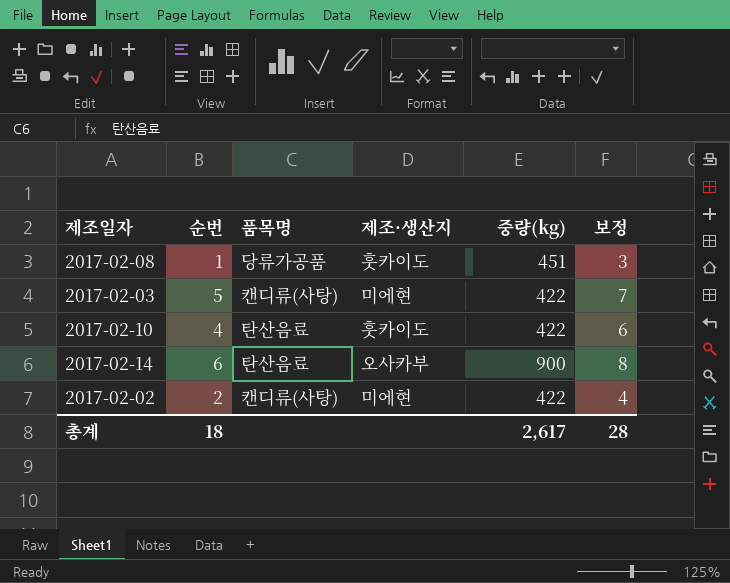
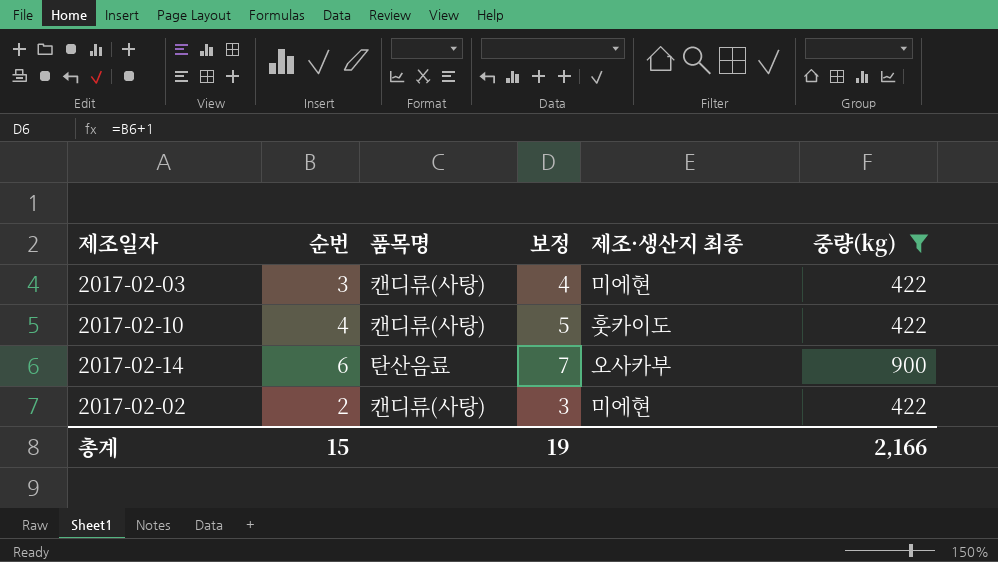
filter: none -> 중량(kg) != 451
column 보정 | formula: [순번] + 2 -> [순번] + 1
column 보정 | position: 6 -> 4
column name: 제조·생산지 -> 제조·생산지 최종
2017-02-03 | 순번: 5 -> 3
2017-02-10 | 품목명: 탄산음료 -> 캔디류(사탕)
총계 | 순번: 18 -> 15
총계 | 보정: 28 -> 19
총계 | 중량(kg): 2,617 -> 2,166

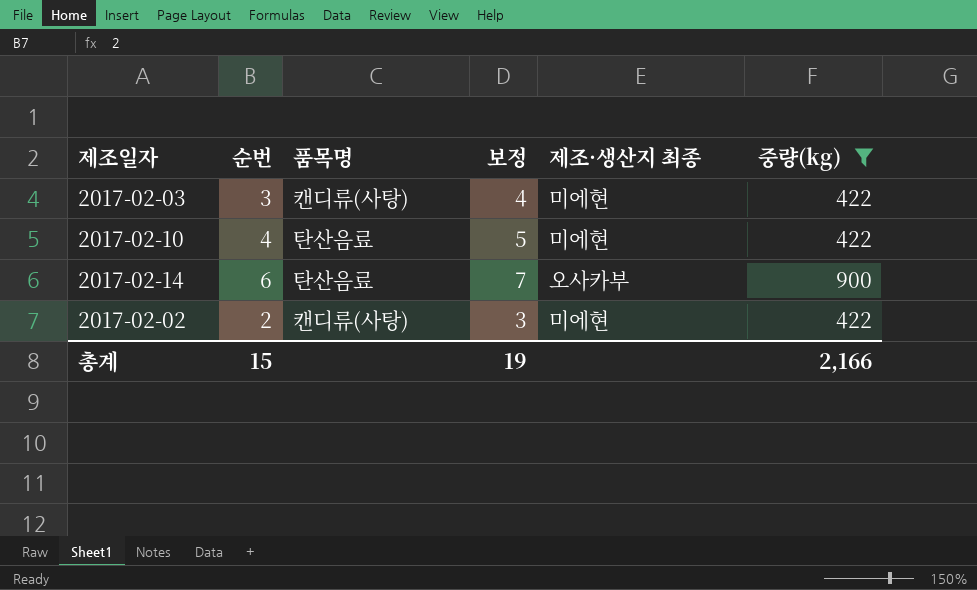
2017-02-10 | 품목명: 캔디류(사탕) -> 탄산음료
2017-02-10 | 제조·생산지 최종: 훗카이도 -> 미에현

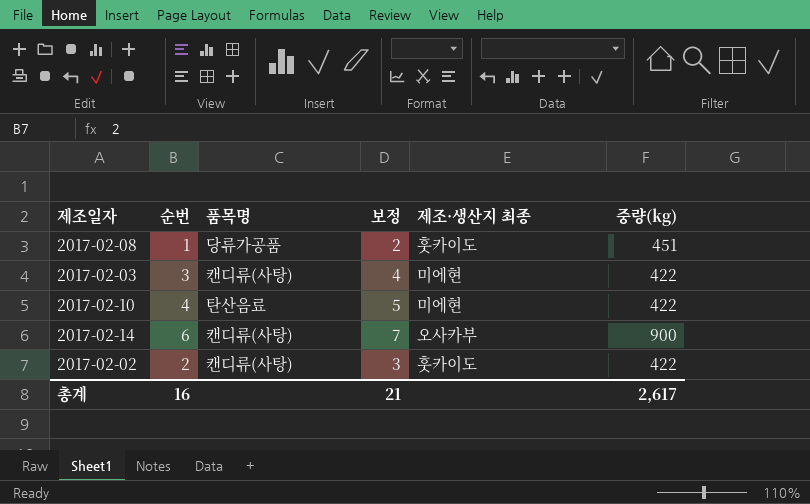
filter: 중량(kg) != 451 -> none
2017-02-14 | 품목명: 탄산음료 -> 캔디류(사탕)
2017-02-02 | 제조·생산지 최종: 미에현 -> 훗카이도
총계 | 순번: 15 -> 16
총계 | 보정: 19 -> 21
총계 | 중량(kg): 2,166 -> 2,617

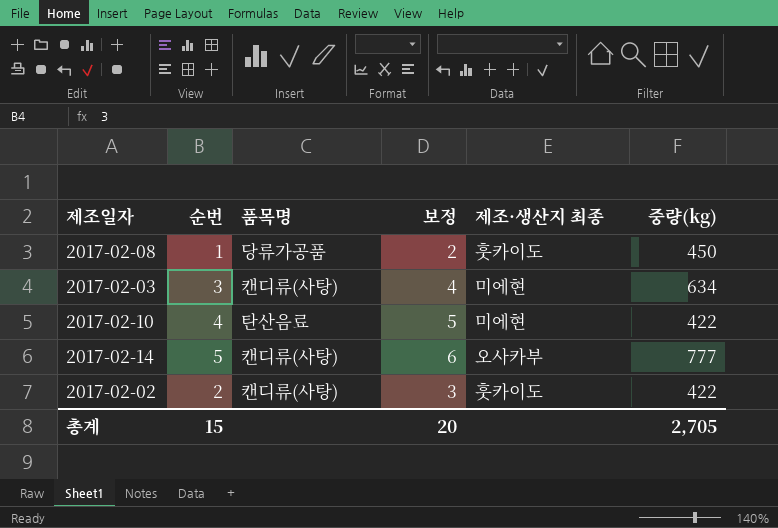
2017-02-08 | 중량(kg): 451 -> 450
2017-02-03 | 중량(kg): 422 -> 634
2017-02-14 | 순번: 6 -> 5
2017-02-14 | 보정: 7 -> 6
2017-02-14 | 중량(kg): 900 -> 777
총계 | 순번: 16 -> 15
총계 | 보정: 21 -> 20
총계 | 중량(kg): 2,617 -> 2,705

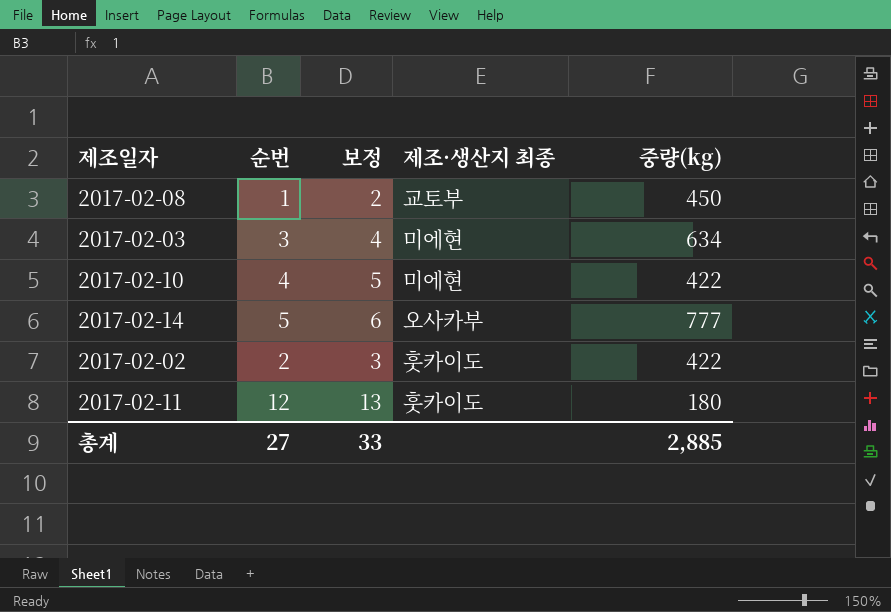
column 품목명 | position: 3 -> none
2017-02-08 | 제조·생산지 최종: 훗카이도 -> 교토부
row 2017-02-11: none -> 12 | 13 | 훗카이도 | 180
총계 | 순번: 15 -> 27
총계 | 보정: 20 -> 33
총계 | 중량(kg): 2,705 -> 2,885

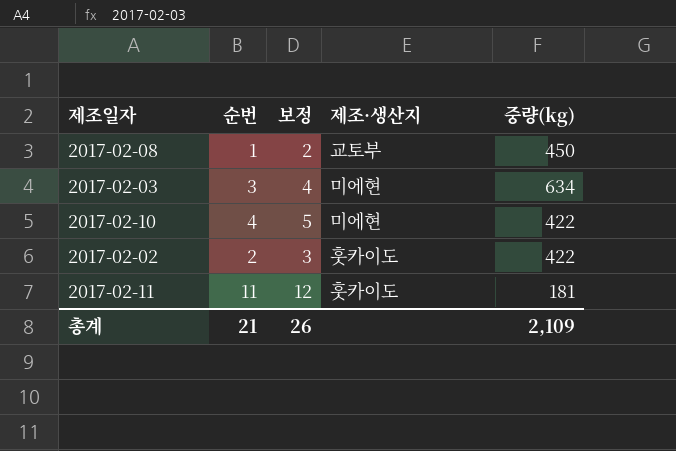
column name: 제조·생산지 최종 -> 제조·생산지
row 2017-02-14: 5 | 6 | 오사카부 | 777 -> none
2017-02-11 | 순번: 12 -> 11
2017-02-11 | 보정: 13 -> 12
2017-02-11 | 중량(kg): 180 -> 181
총계 | 순번: 27 -> 21
총계 | 보정: 33 -> 26
총계 | 중량(kg): 2,885 -> 2,109

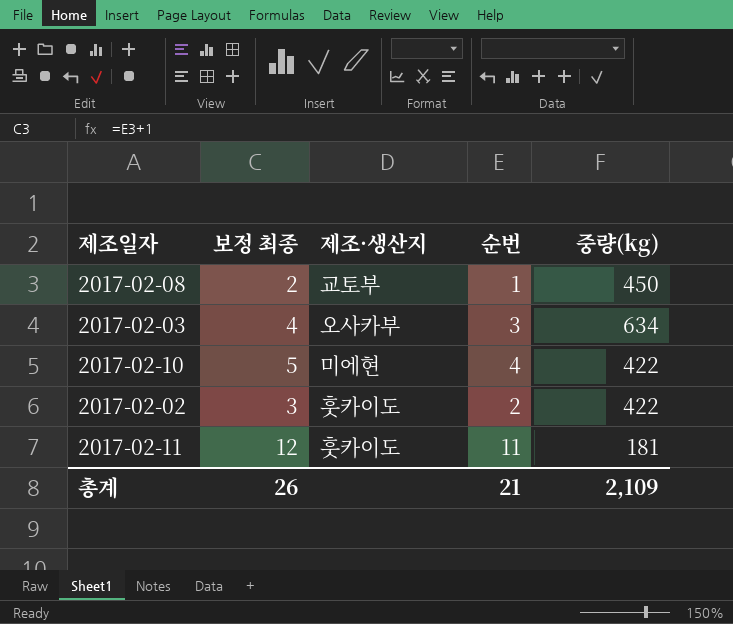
column name: 보정 -> 보정 최종
column 순번 | position: 2 -> 4
2017-02-03 | 제조·생산지: 미에현 -> 오사카부

